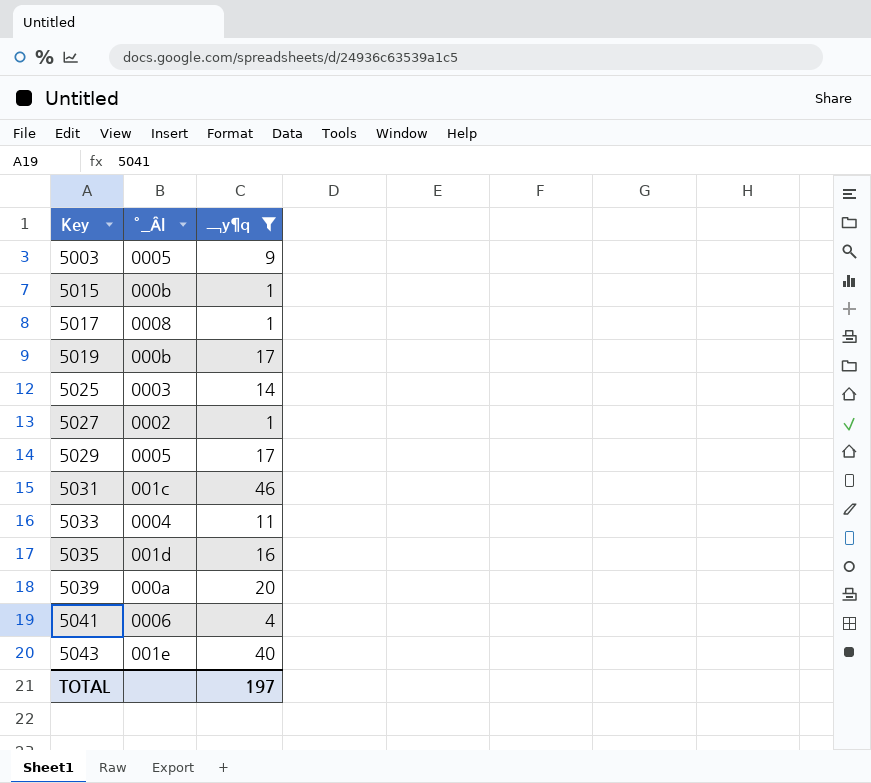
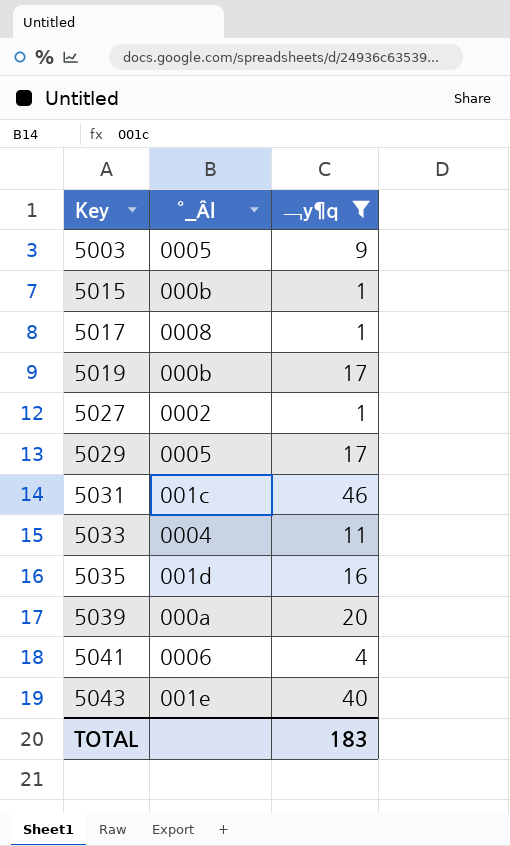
row 5025: 0003 | 14 -> none
TOTAL | ¬y¶q: 197 -> 183

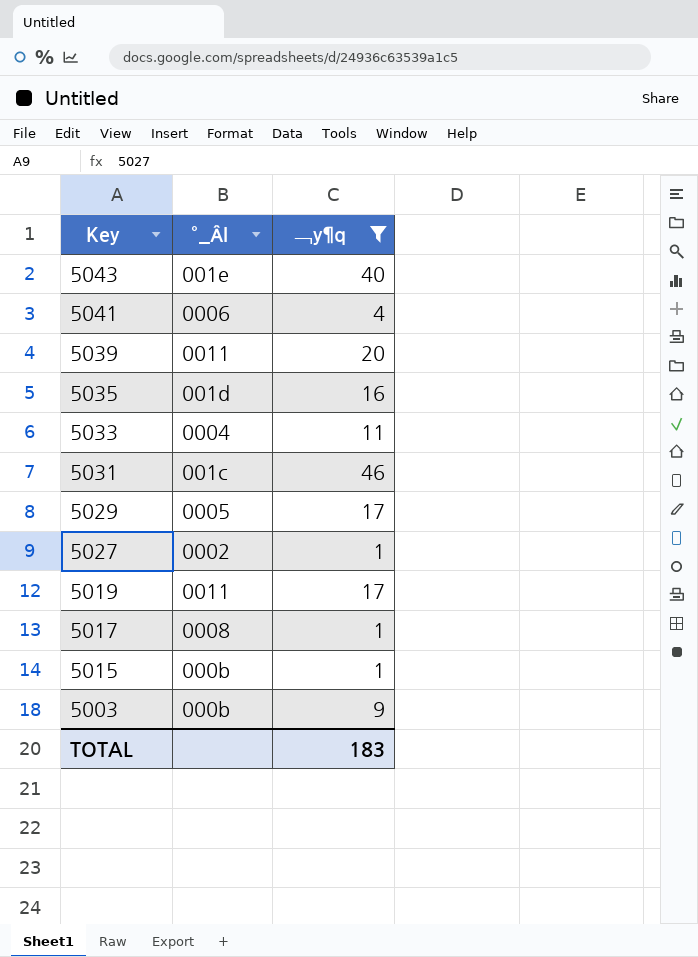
row order: Key ascending -> Key descending
5039 | °_ÂI: 000a -> 0011
5019 | °_ÂI: 000b -> 0011
5003 | °_ÂI: 0005 -> 000b

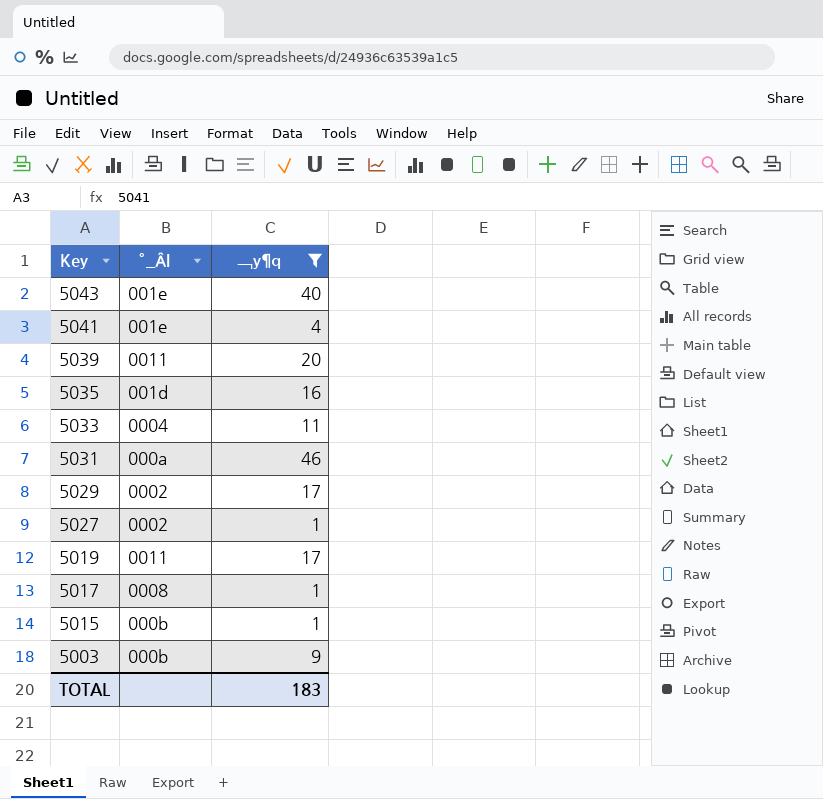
5041 | °_ÂI: 0006 -> 001e
5031 | °_ÂI: 001c -> 000a
5029 | °_ÂI: 0005 -> 0002

